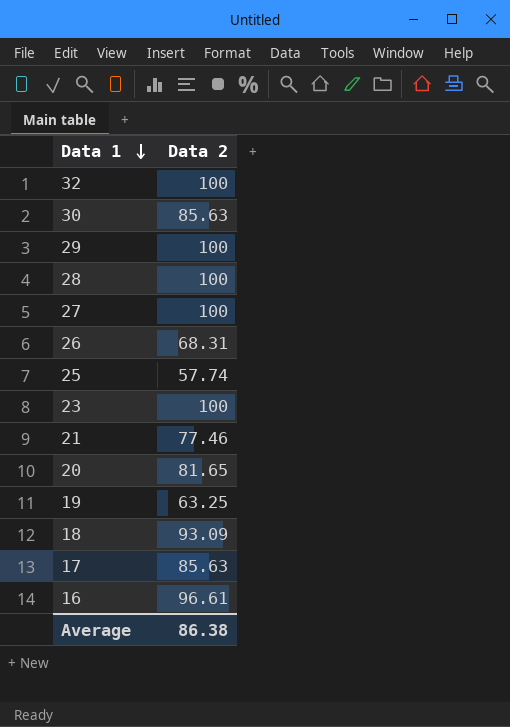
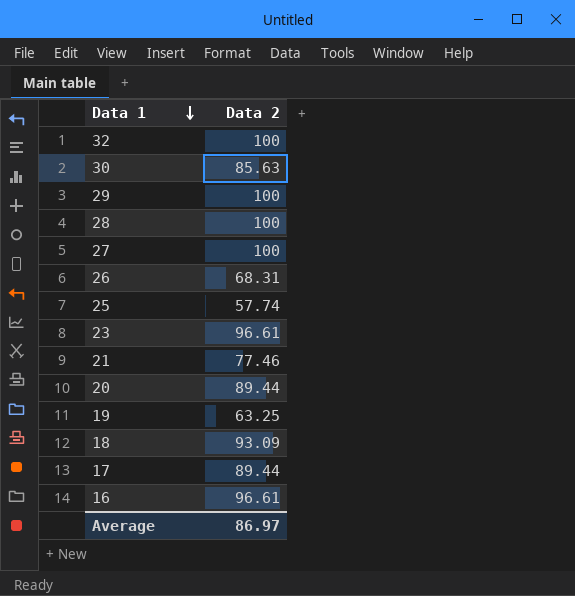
23 | Data 2: 100 -> 96.61
20 | Data 2: 81.65 -> 89.44
17 | Data 2: 85.63 -> 89.44
Average | Data 2: 86.38 -> 86.97

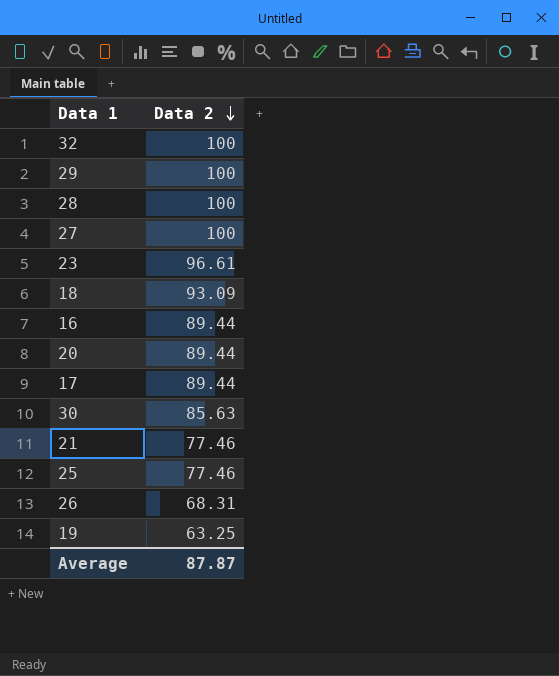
row order: Data 1 descending -> Data 2 descending
16 | Data 2: 96.61 -> 89.44
25 | Data 2: 57.74 -> 77.46
Average | Data 2: 86.97 -> 87.87

